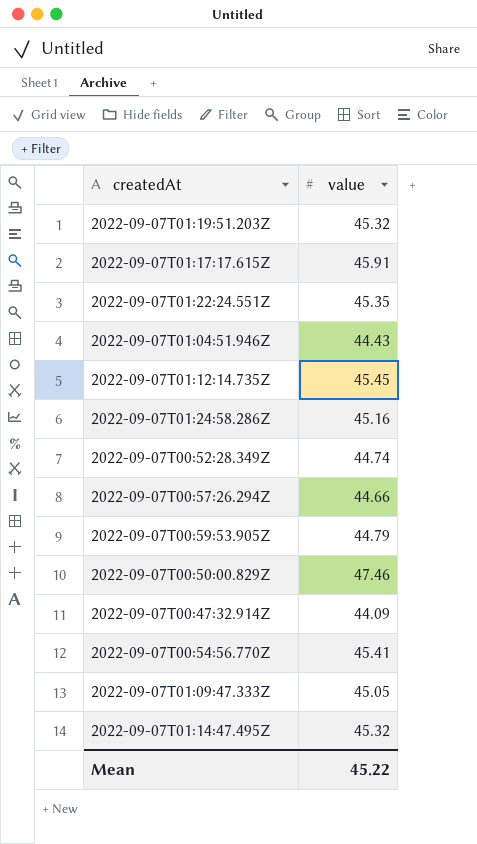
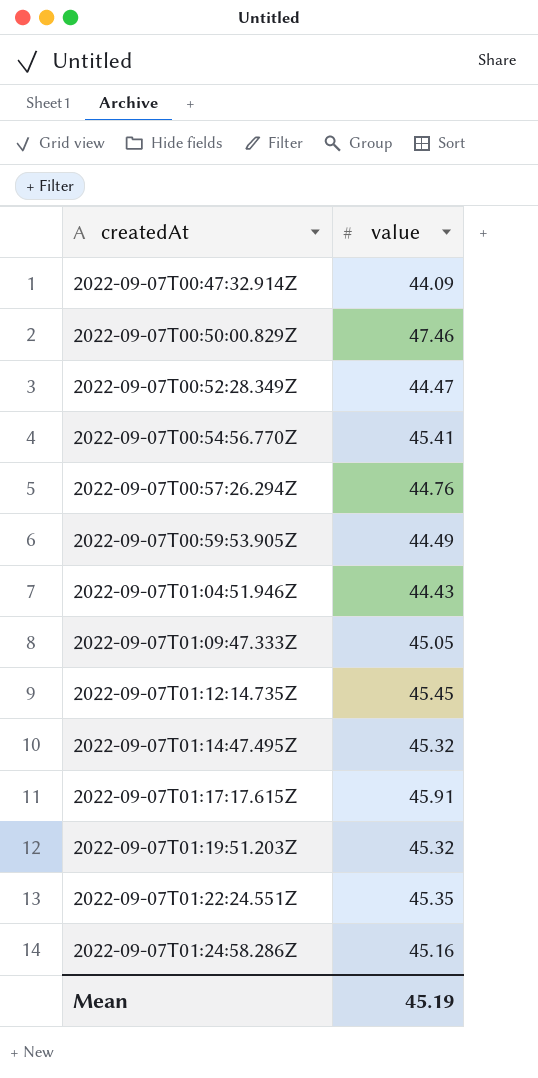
row order: none -> createdAt ascending
2022-09-07T00:52:28.349Z | value: 44.74 -> 44.47
2022-09-07T00:57:26.294Z | value: 44.66 -> 44.76
2022-09-07T00:59:53.905Z | value: 44.79 -> 44.49
Mean | value: 45.22 -> 45.19

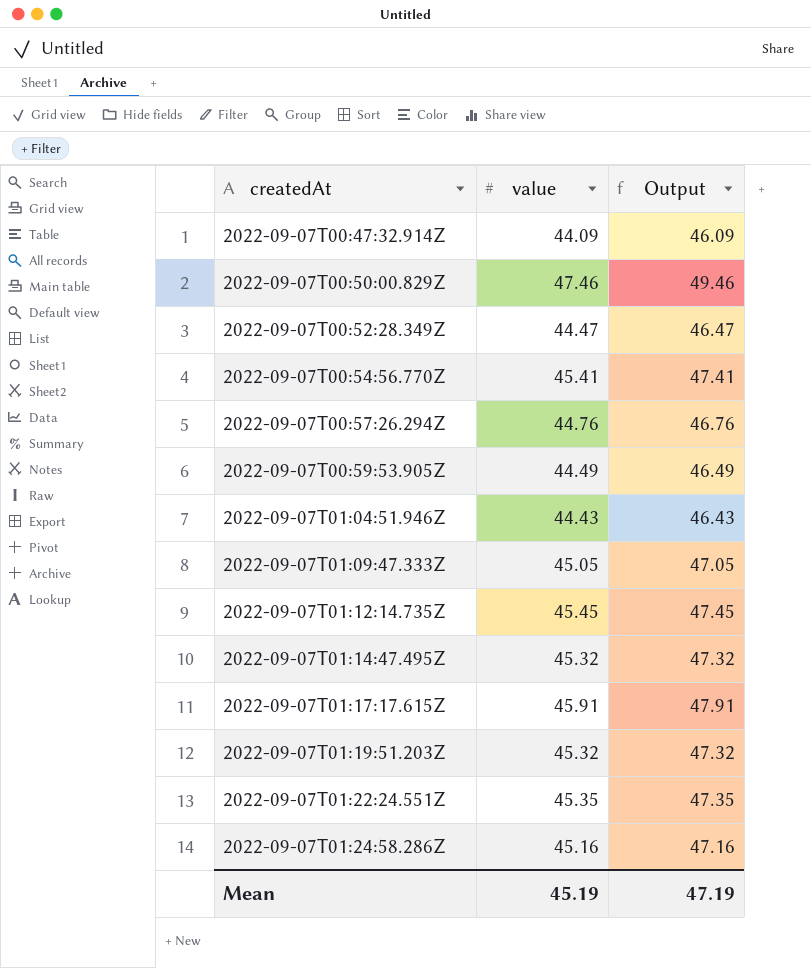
column Output | formula: none -> [value] + 2

